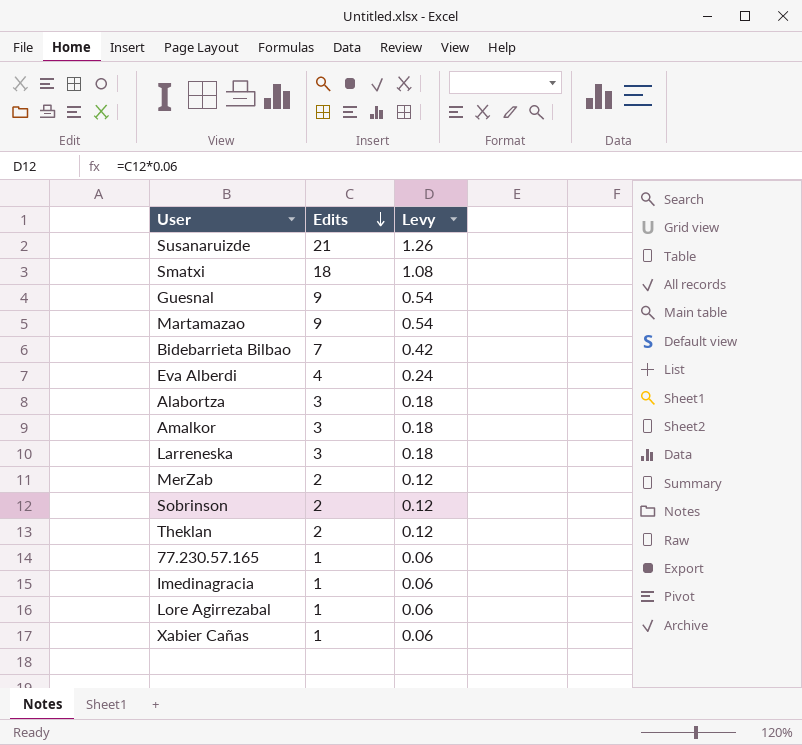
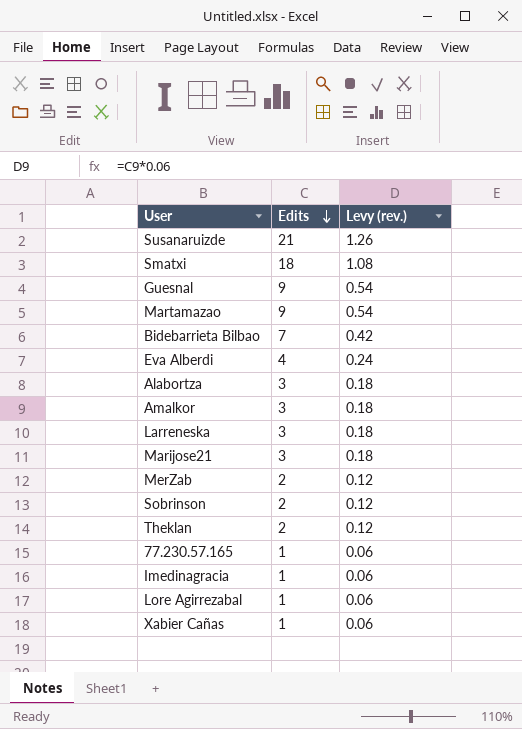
column name: Levy -> Levy (rev.)
row Marijose21: none -> 3 | 0.18

